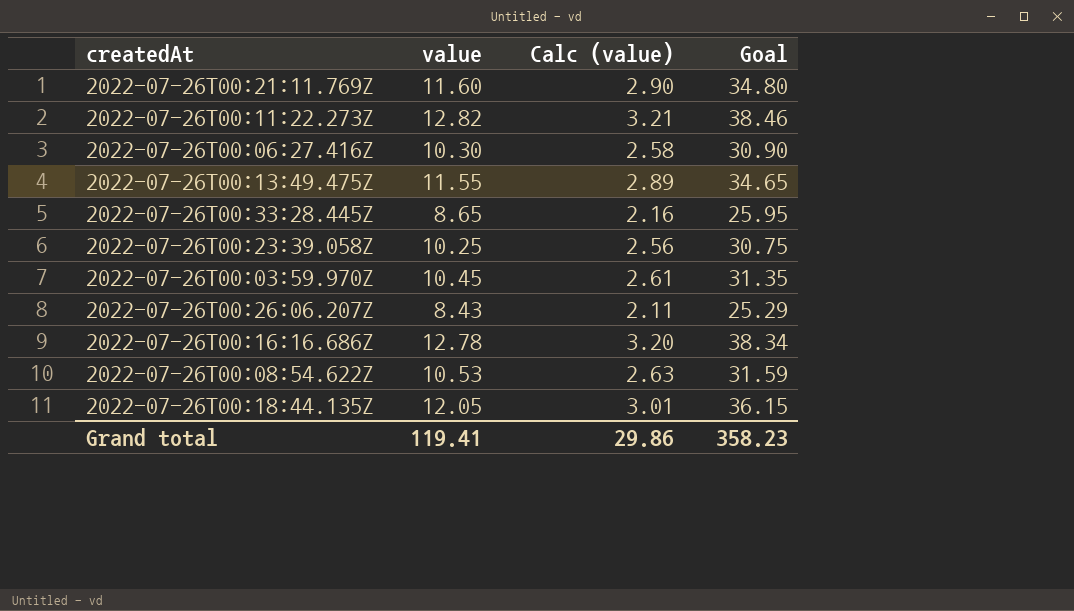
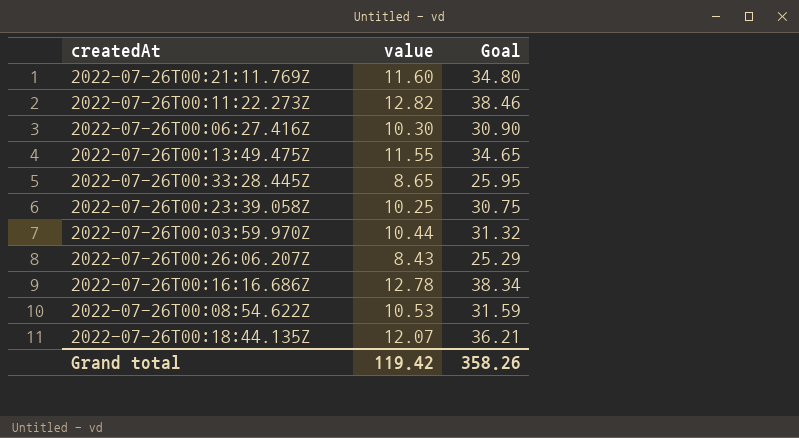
column Calc (value) | formula: [value] * 0.25 -> none
2022-07-26T00:03:59.970Z | value: 10.45 -> 10.44
2022-07-26T00:03:59.970Z | Goal: 31.35 -> 31.32
2022-07-26T00:18:44.135Z | value: 12.05 -> 12.07
2022-07-26T00:18:44.135Z | Goal: 36.15 -> 36.21
Grand total | value: 119.41 -> 119.42
Grand total | Goal: 358.23 -> 358.26

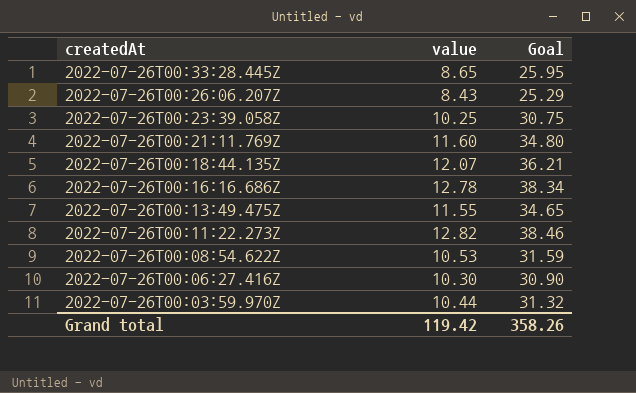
row order: none -> createdAt descending

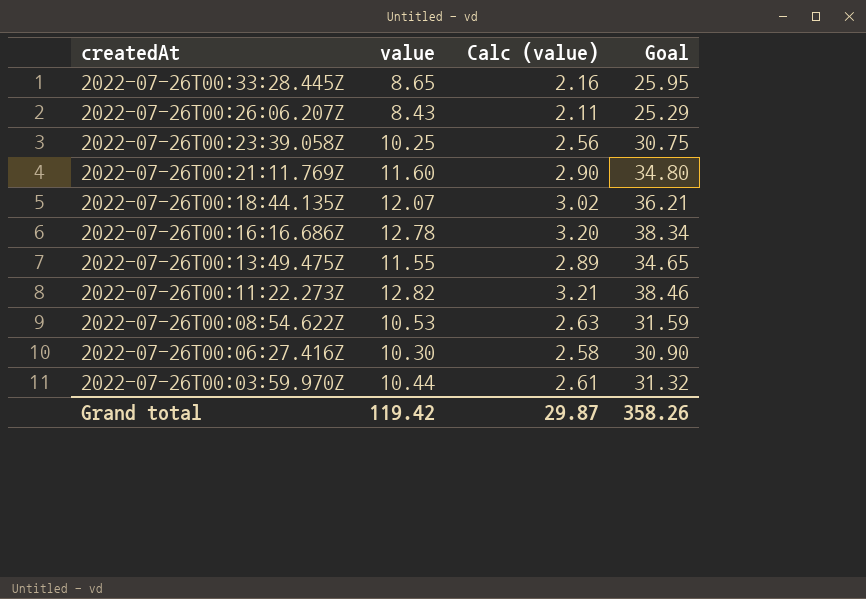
column Calc (value) | formula: none -> [value] * 0.25

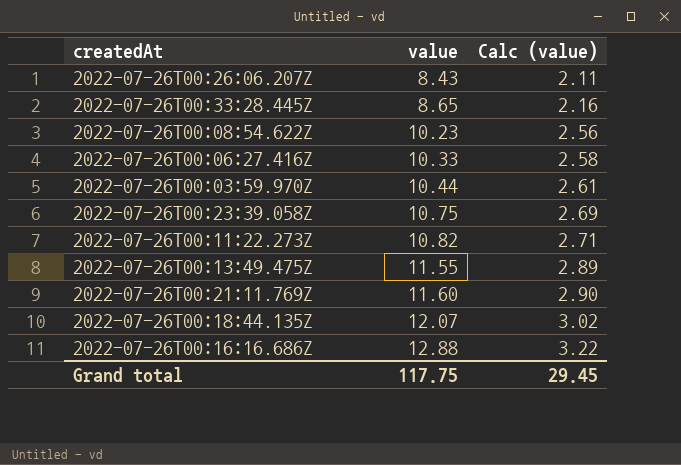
row order: createdAt descending -> value ascending
column Goal | formula: [value] * 3 -> none
2022-07-26T00:08:54.622Z | value: 10.53 -> 10.23
2022-07-26T00:08:54.622Z | Calc (value): 2.63 -> 2.56
2022-07-26T00:06:27.416Z | value: 10.30 -> 10.33
2022-07-26T00:23:39.058Z | value: 10.25 -> 10.75
2022-07-26T00:23:39.058Z | Calc (value): 2.56 -> 2.69
2022-07-26T00:11:22.273Z | value: 12.82 -> 10.82
2022-07-26T00:11:22.273Z | Calc (value): 3.21 -> 2.71
2022-07-26T00:16:16.686Z | value: 12.78 -> 12.88
2022-07-26T00:16:16.686Z | Calc (value): 3.20 -> 3.22
Grand total | value: 119.42 -> 117.75
Grand total | Calc (value): 29.87 -> 29.45

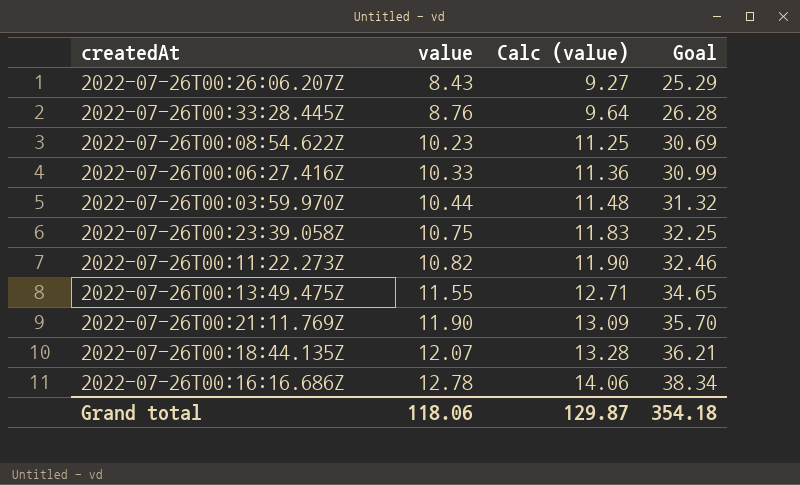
column Calc (value) | formula: [value] * 0.25 -> [value] * 1.1
column Goal | formula: none -> [value] * 3
2022-07-26T00:33:28.445Z | value: 8.65 -> 8.76
2022-07-26T00:21:11.769Z | value: 11.60 -> 11.90
2022-07-26T00:16:16.686Z | value: 12.88 -> 12.78
Grand total | value: 117.75 -> 118.06
Grand total | Calc (value): 29.45 -> 129.87

